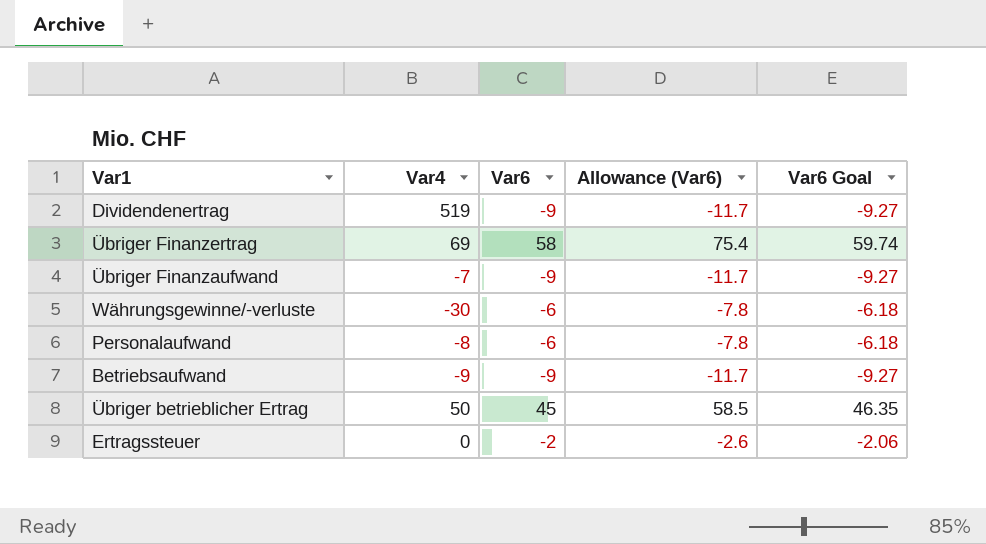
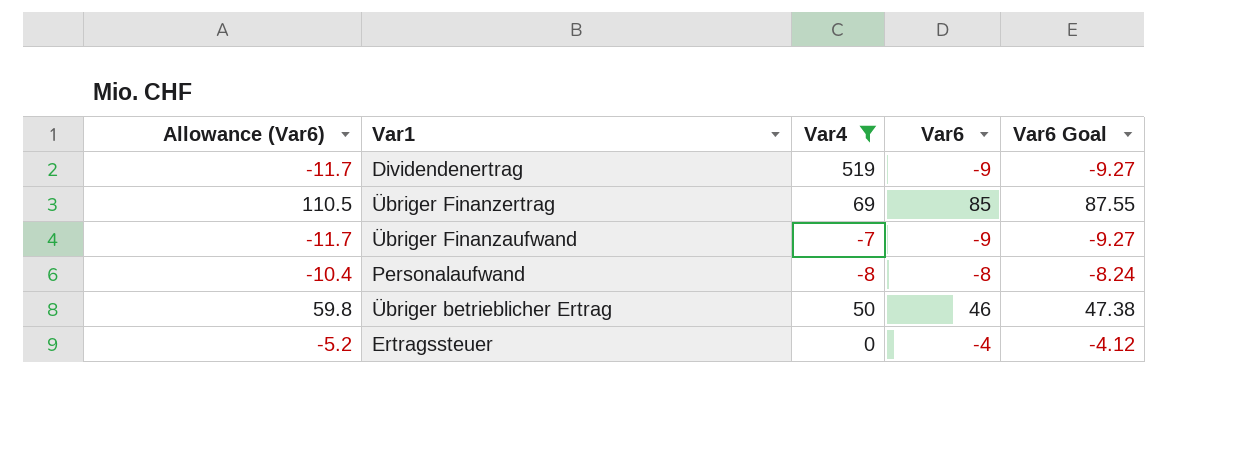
filter: none -> Var4 >= -8
column Allowance (Var6) | position: 4 -> 1
Übriger Finanzertrag | Allowance (Var6): 75.4 -> 110.5
Übriger Finanzertrag | Var6: 58 -> 85
Übriger Finanzertrag | Var6 Goal: 59.74 -> 87.55
Personalaufwand | Allowance (Var6): -7.8 -> -10.4
Personalaufwand | Var6: -6 -> -8
Personalaufwand | Var6 Goal: -6.18 -> -8.24
Übriger betrieblicher Ertrag | Allowance (Var6): 58.5 -> 59.8
Übriger betrieblicher Ertrag | Var6: 45 -> 46
Übriger betrieblicher Ertrag | Var6 Goal: 46.35 -> 47.38
Ertragssteuer | Allowance (Var6): -2.6 -> -5.2
Ertragssteuer | Var6: -2 -> -4
Ertragssteuer | Var6 Goal: -2.06 -> -4.12

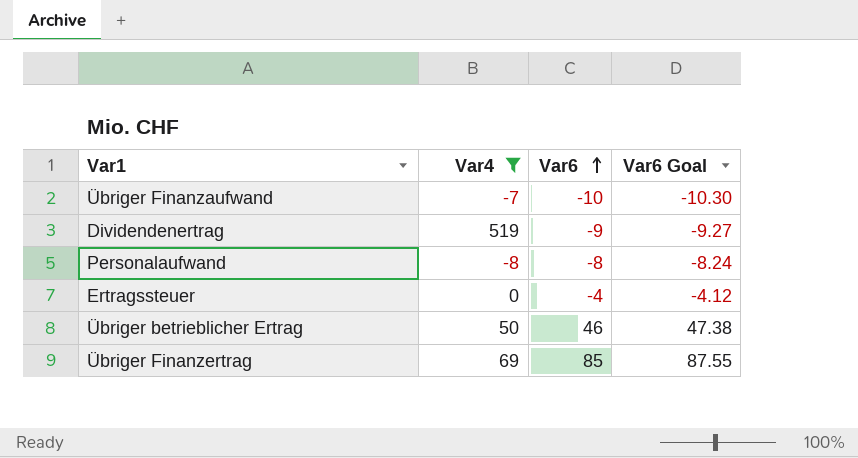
row order: none -> Var6 ascending
column Allowance (Var6) | formula: [Var6] * 1.3 -> none
Übriger Finanzaufwand | Var6: -9 -> -10
Übriger Finanzaufwand | Var6 Goal: -9.27 -> -10.30

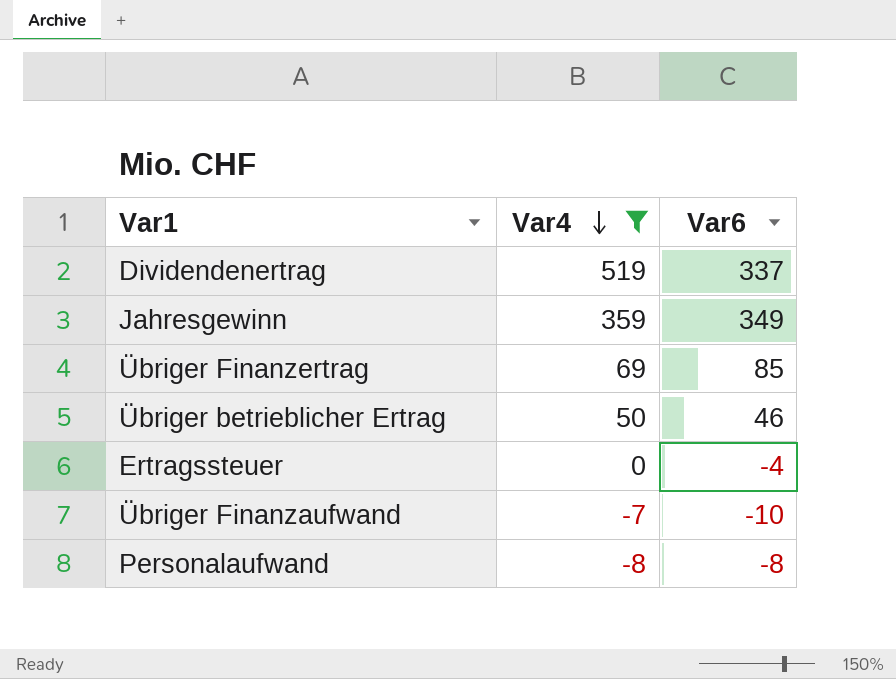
row order: Var6 ascending -> Var4 descending
column Var6 Goal | formula: [Var6] * 1.03 -> none
Dividendenertrag | Var6: -9 -> 337
row Jahresgewinn: none -> 359 | 349

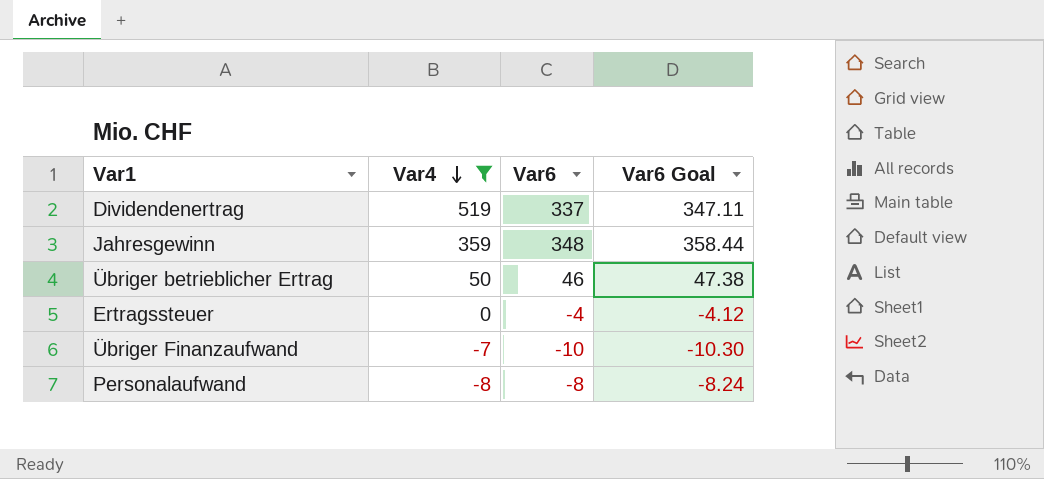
column Var6 Goal | formula: none -> [Var6] * 1.03
row Übriger Finanzertrag: 69 | 85 -> none
Jahresgewinn | Var6: 349 -> 348

